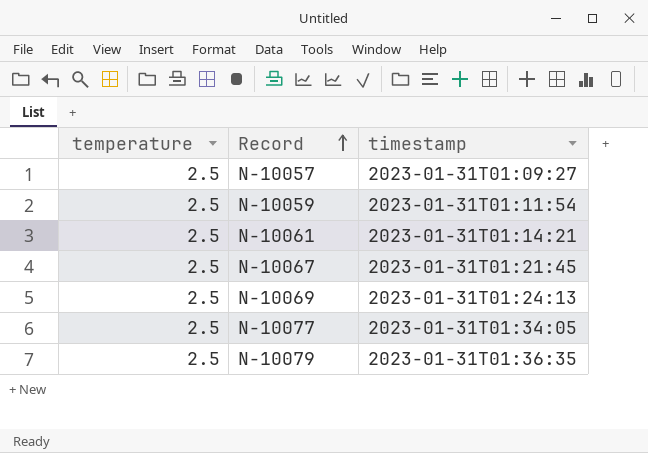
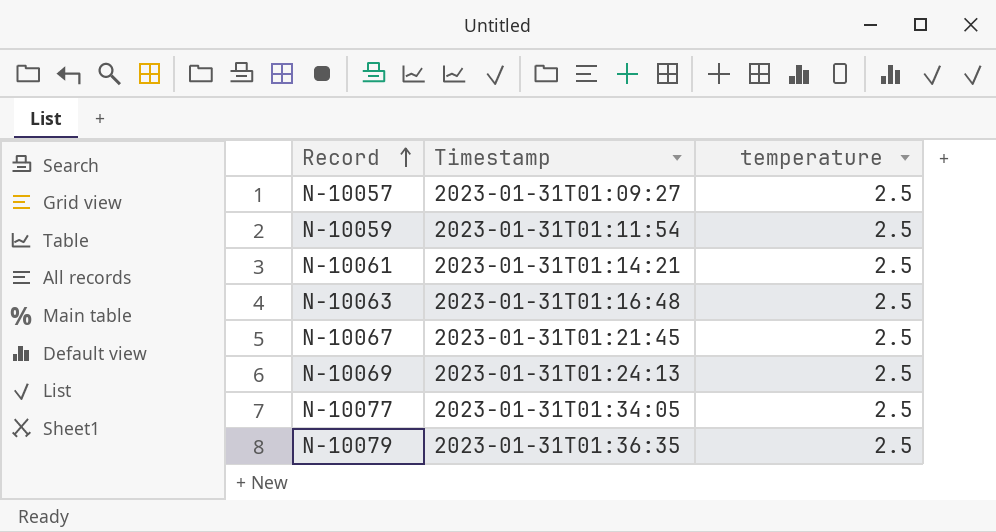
column name: timestamp -> Timestamp
column temperature | position: 1 -> 3
row N-10063: none -> 2023-01-31T01:16:48 | 2.5

